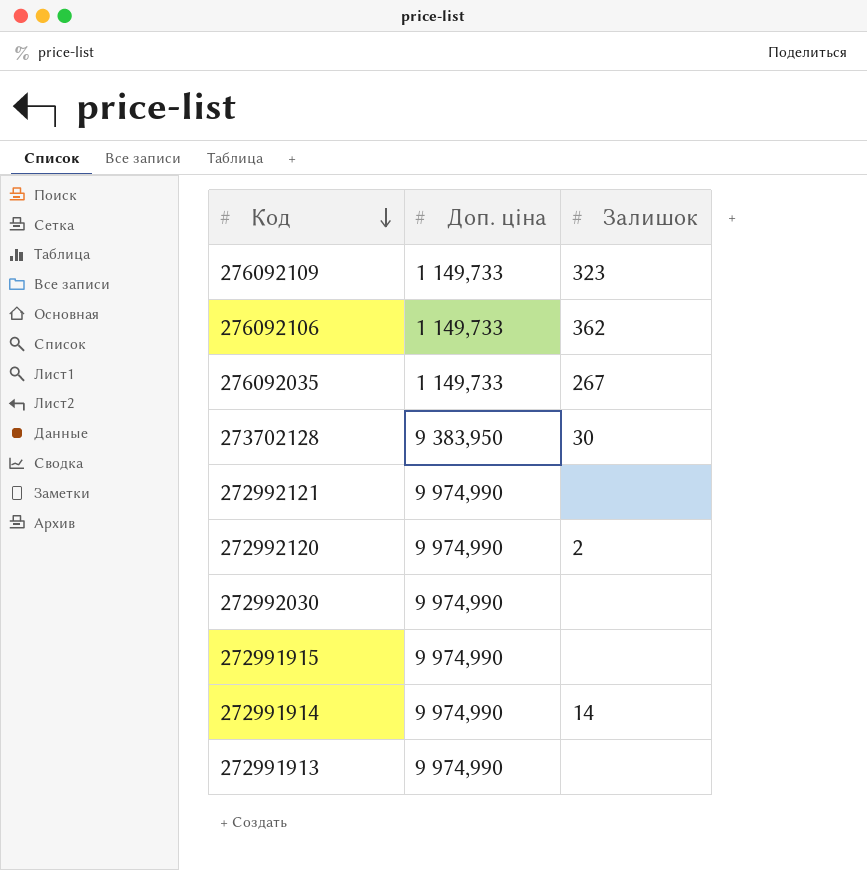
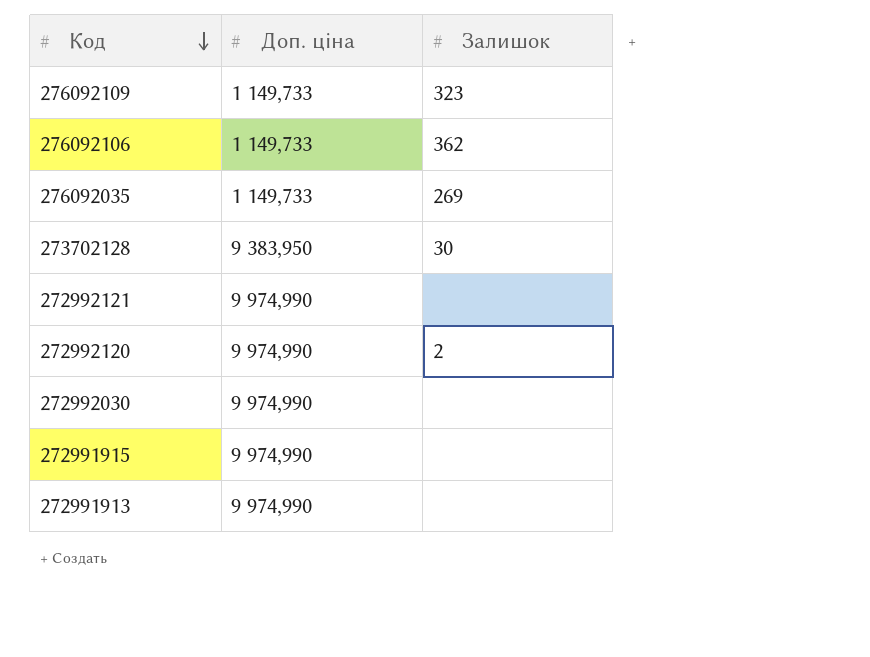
row 272991914: 9 974,990 | 14 -> none
276092035 | Залишок: 267 -> 269

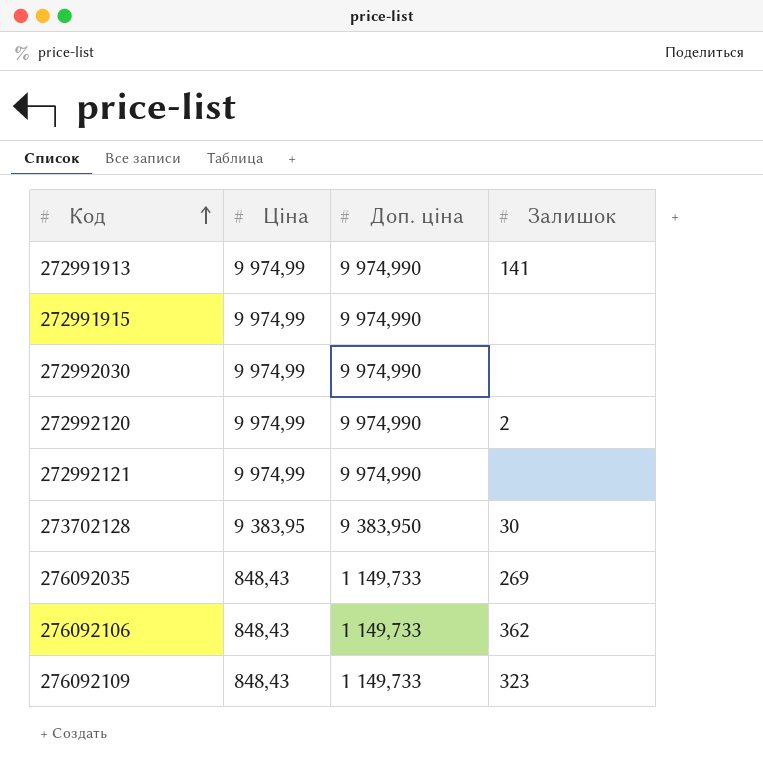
row order: Код descending -> Код ascending
column Ціна | position: none -> 2
272991913 | Залишок: none -> 141

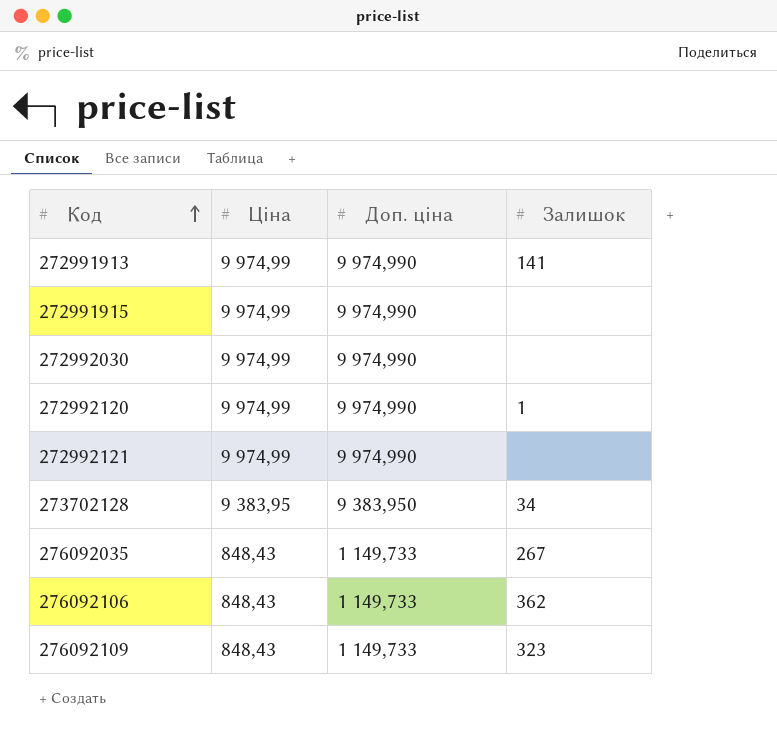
272992120 | Залишок: 2 -> 1
273702128 | Залишок: 30 -> 34
276092035 | Залишок: 269 -> 267

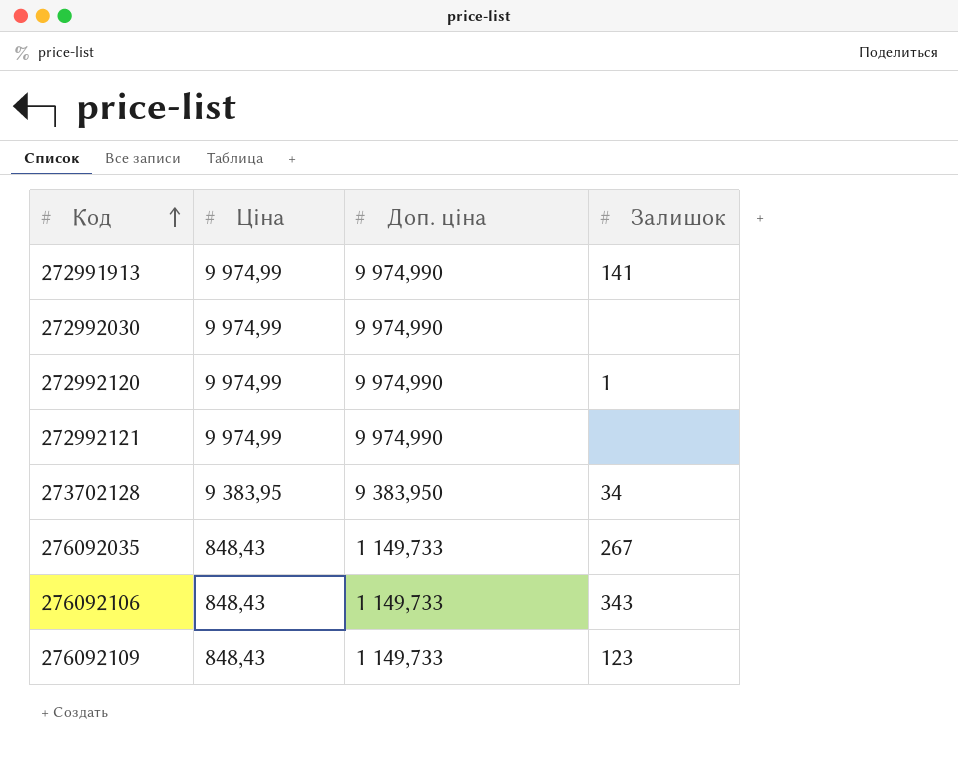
row 272991915: 9 974,99 | 9 974,990 | none -> none
276092106 | Залишок: 362 -> 343
276092109 | Залишок: 323 -> 123

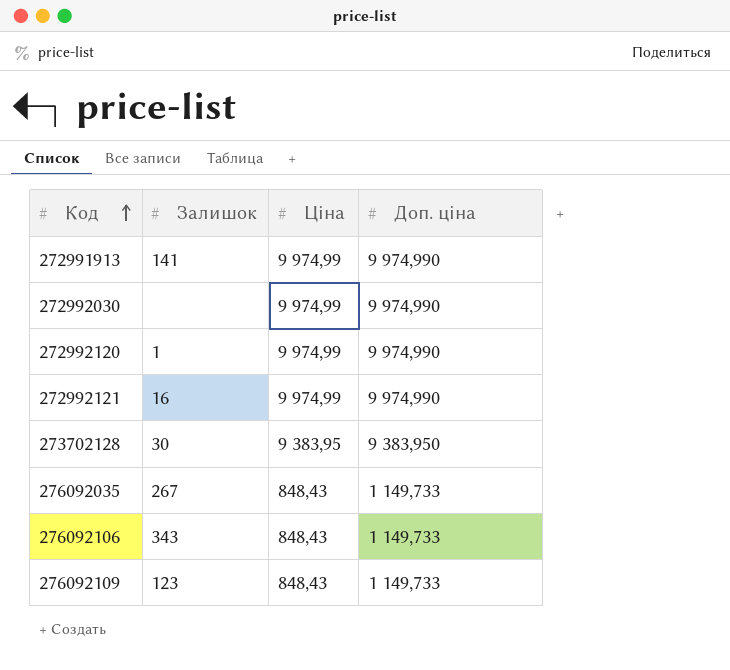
column Залишок | position: 4 -> 2
272992121 | Залишок: none -> 16
273702128 | Залишок: 34 -> 30

